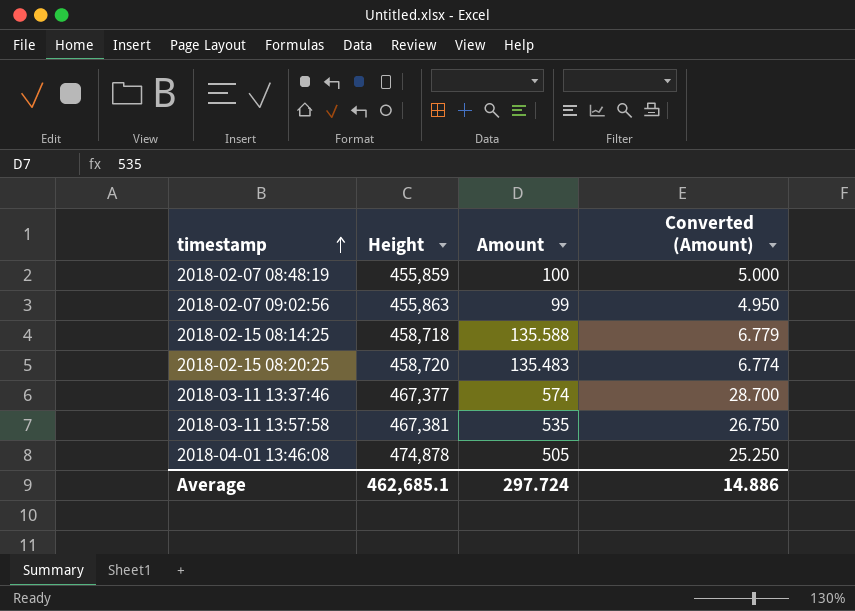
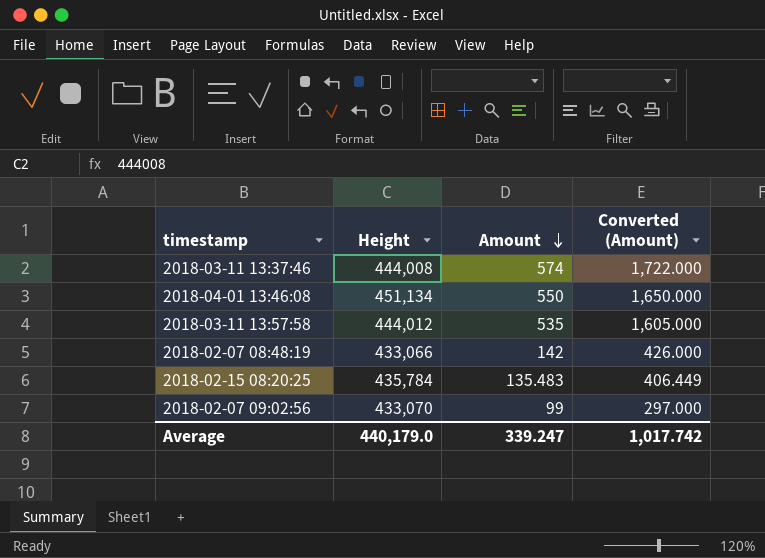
row order: timestamp ascending -> Amount descending
column Converted (Amount) | formula: [Amount] * 0.05 -> [Amount] * 3
row 2018-02-15 08:14:25: 458,718 | 135.588 | 6.779 -> none
2018-03-11 13:37:46 | Height: 467,377 -> 444,008
2018-04-01 13:46:08 | Height: 474,878 -> 451,134
2018-04-01 13:46:08 | Amount: 505 -> 550
2018-03-11 13:57:58 | Height: 467,381 -> 444,012
2018-02-07 08:48:19 | Height: 455,859 -> 433,066
2018-02-07 08:48:19 | Amount: 100 -> 142
2018-02-15 08:20:25 | Height: 458,720 -> 435,784
2018-02-07 09:02:56 | Height: 455,863 -> 433,070
Average | Height: 462,685.1 -> 440,179.0
Average | Amount: 297.724 -> 339.247
Average | Converted (Amount): 14.886 -> 1,017.742

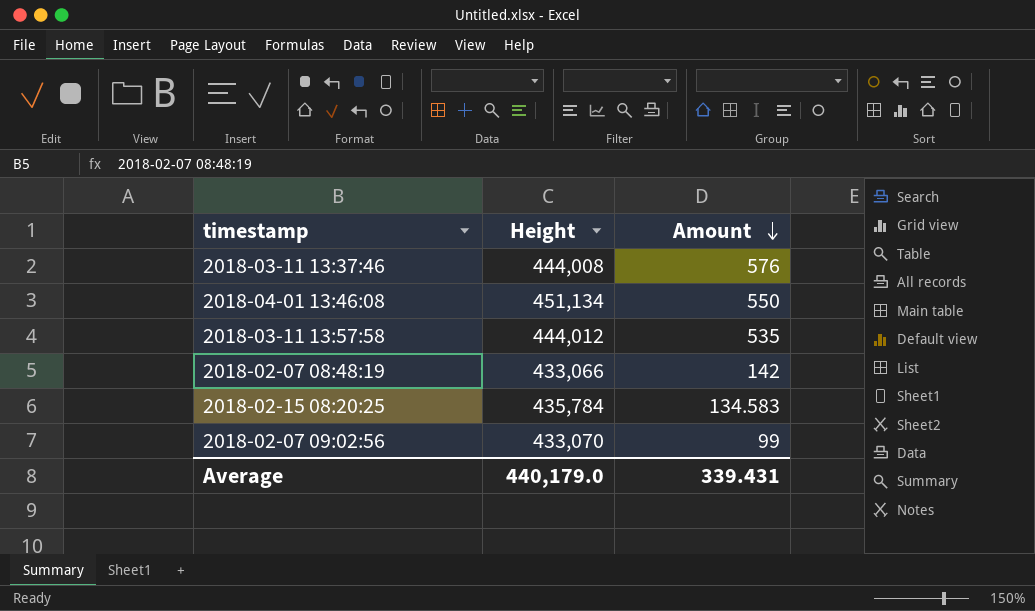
column Converted (Amount) | formula: [Amount] * 3 -> none
2018-03-11 13:37:46 | Amount: 574 -> 576
2018-02-15 08:20:25 | Amount: 135.483 -> 134.583
Average | Amount: 339.247 -> 339.431

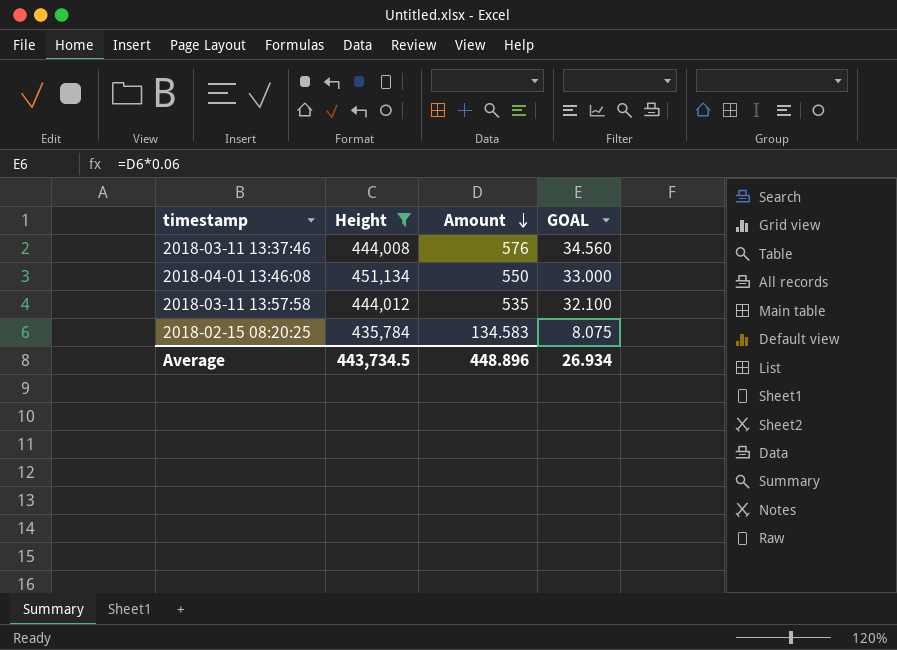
filter: none -> Height >= 435,784
column GOAL | formula: none -> [Amount] * 0.06
Average | Height: 440,179.0 -> 443,734.5
Average | Amount: 339.431 -> 448.896

